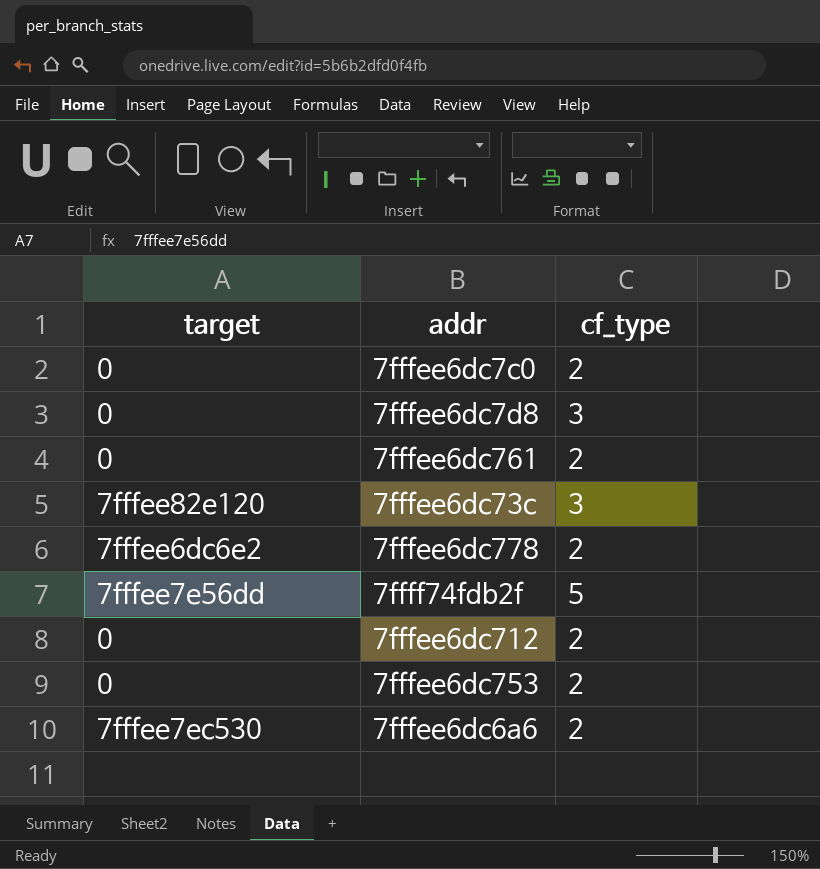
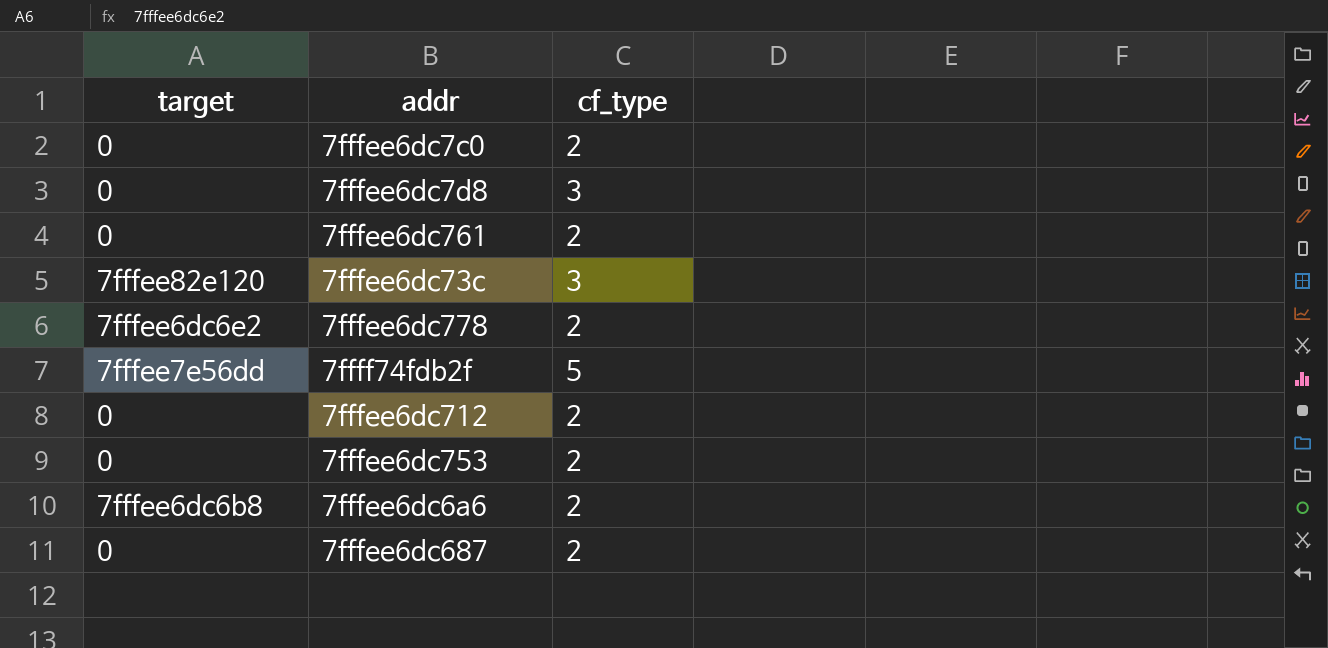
7fffee6dc6a6 | target: 7fffee7ec530 -> 7fffee6dc6b8
row 7fffee6dc687: none -> 0 | 2

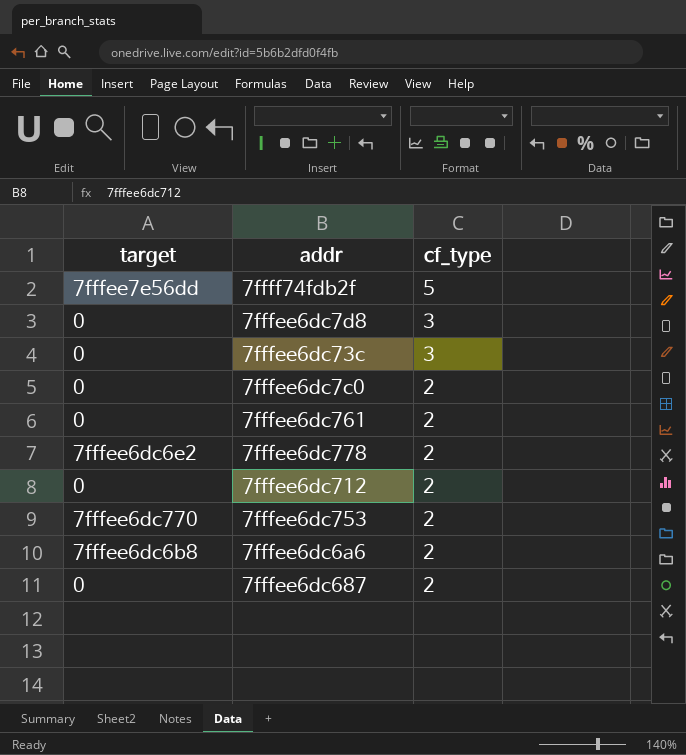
row order: none -> cf_type descending
7fffee6dc73c | target: 7fffee82e120 -> 0
7fffee6dc753 | target: 0 -> 7fffee6dc770

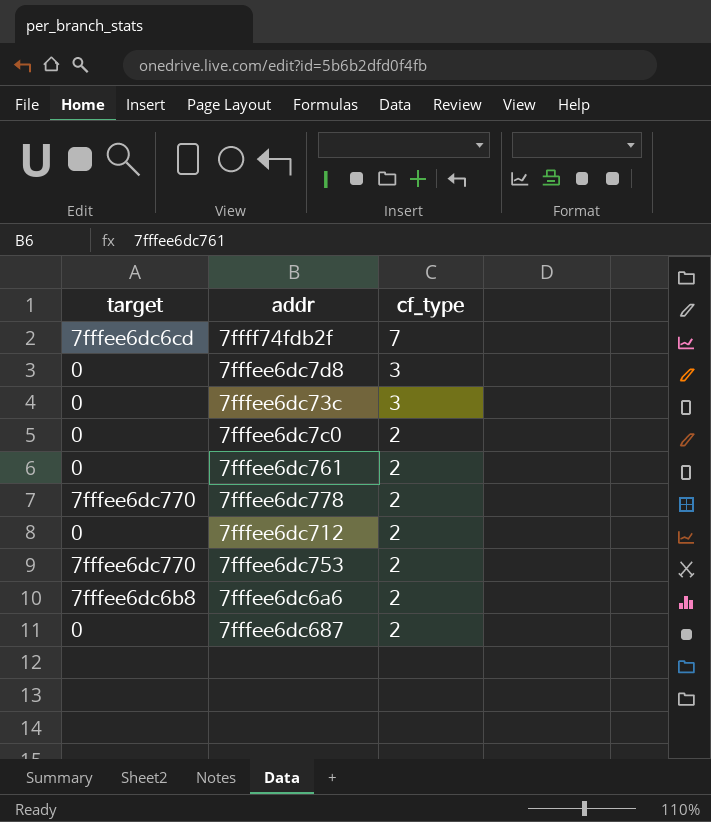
7ffff74fdb2f | target: 7fffee7e56dd -> 7fffee6dc6cd
7ffff74fdb2f | cf_type: 5 -> 7
7fffee6dc778 | target: 7fffee6dc6e2 -> 7fffee6dc770

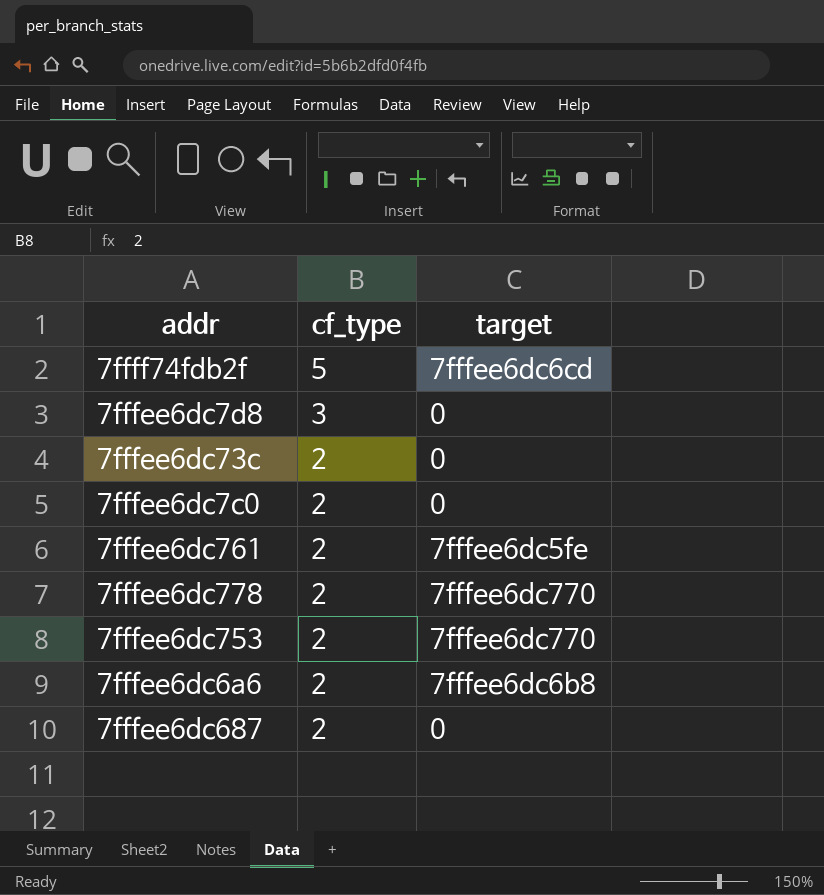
column target | position: 1 -> 3
row 7fffee6dc712: 0 | 2 -> none
7ffff74fdb2f | cf_type: 7 -> 5
7fffee6dc73c | cf_type: 3 -> 2
7fffee6dc761 | target: 0 -> 7fffee6dc5fe

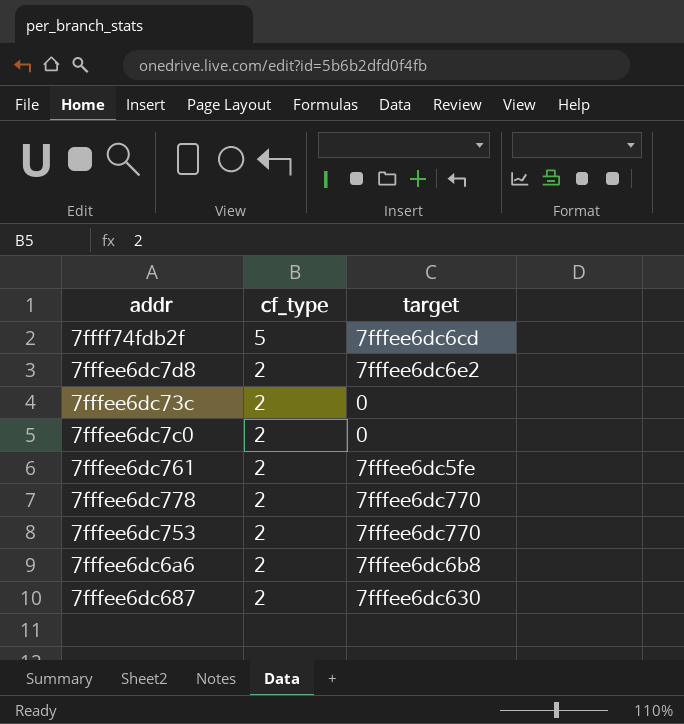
7fffee6dc7d8 | cf_type: 3 -> 2
7fffee6dc7d8 | target: 0 -> 7fffee6dc6e2
7fffee6dc687 | target: 0 -> 7fffee6dc630

